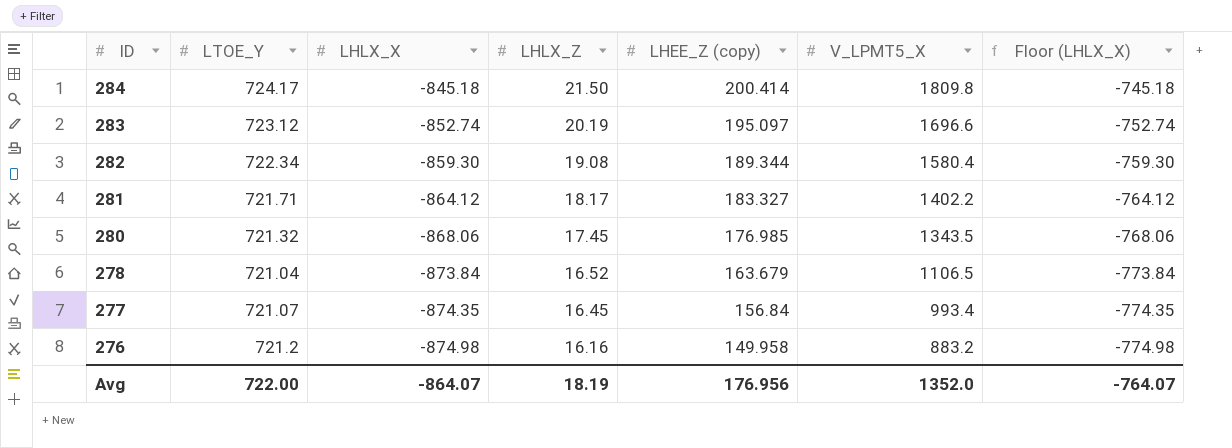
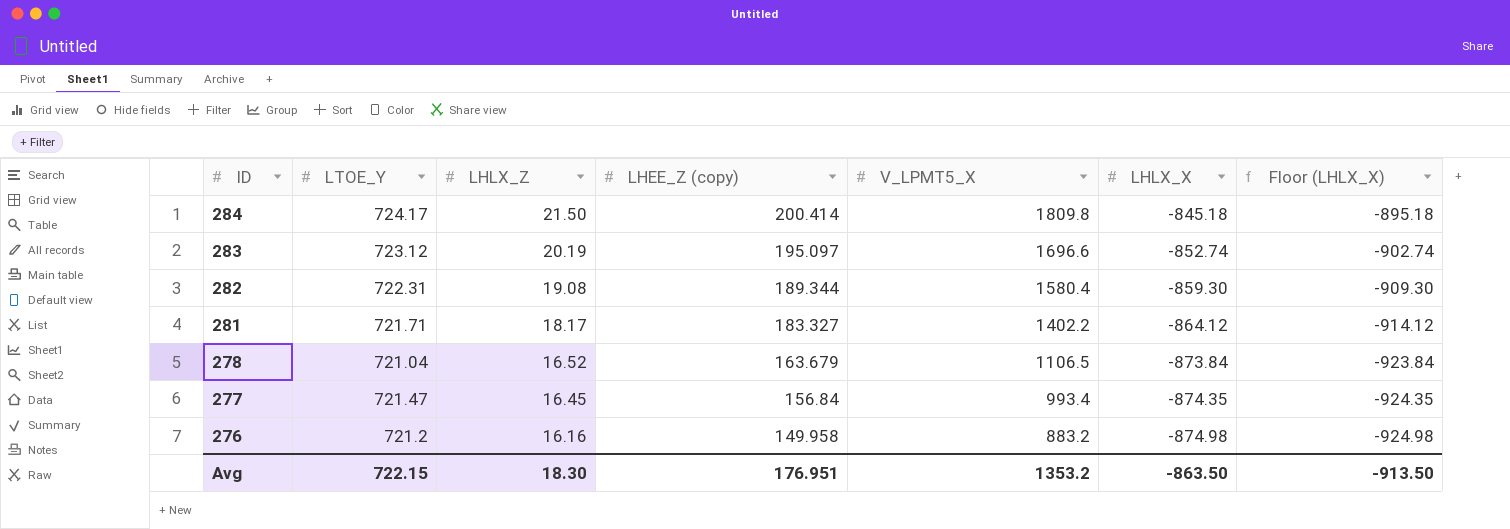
column LHLX_X | position: 3 -> 6
column Floor (LHLX_X) | formula: [LHLX_X] + 100 -> [LHLX_X] - 50
row 280: 721.32 | -868.06 | 17.45 | 176.985 | 1343.5 | -768.06 -> none
282 | LTOE_Y: 722.34 -> 722.31
277 | LTOE_Y: 721.07 -> 721.47
Avg | LTOE_Y: 722.00 -> 722.15
Avg | LHLX_Z: 18.19 -> 18.30
Avg | LHEE_Z (copy): 176.956 -> 176.951
Avg | V_LPMT5_X: 1352.0 -> 1353.2
Avg | LHLX_X: -864.07 -> -863.50
Avg | Floor (LHLX_X): -764.07 -> -913.50

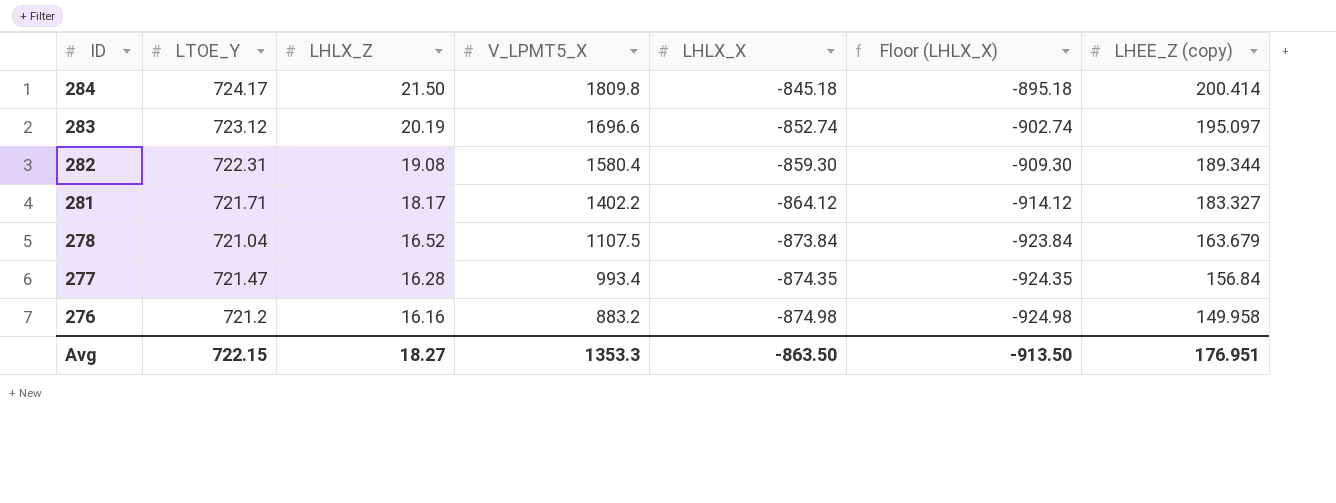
column LHEE_Z (copy) | position: 4 -> 7
278 | V_LPMT5_X: 1106.5 -> 1107.5
277 | LHLX_Z: 16.45 -> 16.28
Avg | LHLX_Z: 18.30 -> 18.27
Avg | V_LPMT5_X: 1353.2 -> 1353.3

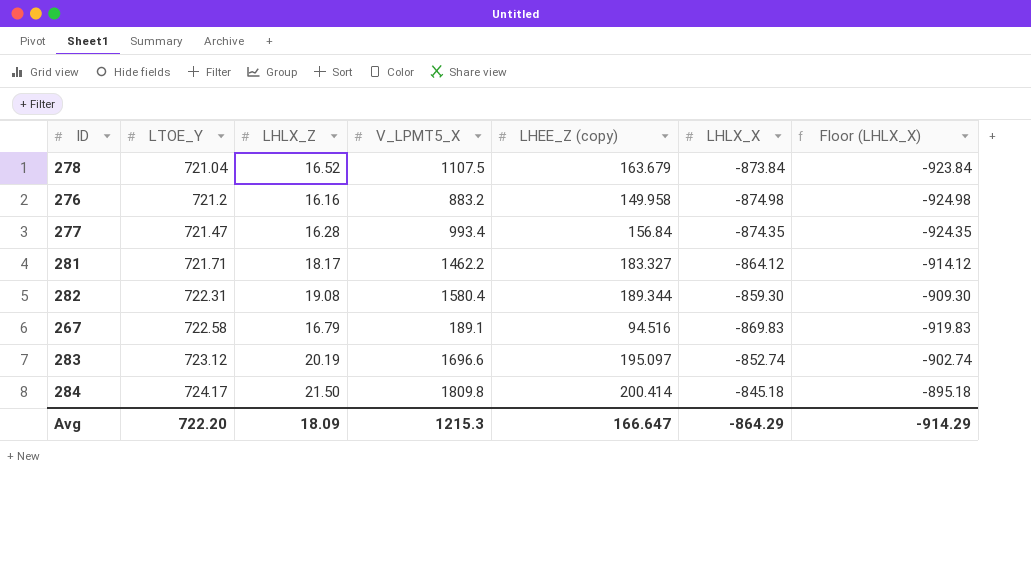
row order: ID descending -> LTOE_Y ascending
column LHEE_Z (copy) | position: 7 -> 5
281 | V_LPMT5_X: 1402.2 -> 1462.2
row 267: none -> 722.58 | 16.79 | 189.1 | 94.516 | -869.83 | -919.83
Avg | LTOE_Y: 722.15 -> 722.20
Avg | LHLX_Z: 18.27 -> 18.09
Avg | V_LPMT5_X: 1353.3 -> 1215.3
Avg | LHEE_Z (copy): 176.951 -> 166.647
Avg | LHLX_X: -863.50 -> -864.29
Avg | Floor (LHLX_X): -913.50 -> -914.29

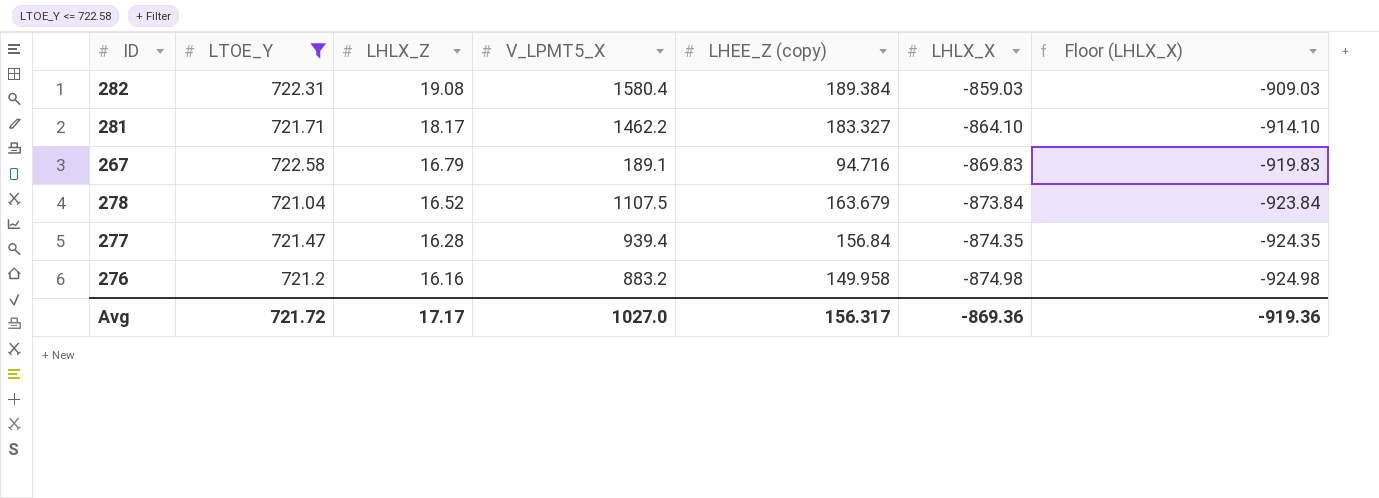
filter: none -> LTOE_Y <= 722.58
row order: LTOE_Y ascending -> LHLX_Z descending
282 | LHEE_Z (copy): 189.344 -> 189.384
282 | LHLX_X: -859.30 -> -859.03
282 | Floor (LHLX_X): -909.30 -> -909.03
281 | LHLX_X: -864.12 -> -864.10
281 | Floor (LHLX_X): -914.12 -> -914.10
267 | LHEE_Z (copy): 94.516 -> 94.716
277 | V_LPMT5_X: 993.4 -> 939.4
Avg | LTOE_Y: 722.20 -> 721.72
Avg | LHLX_Z: 18.09 -> 17.17
Avg | V_LPMT5_X: 1215.3 -> 1027.0
Avg | LHEE_Z (copy): 166.647 -> 156.317
Avg | LHLX_X: -864.29 -> -869.36
Avg | Floor (LHLX_X): -914.29 -> -919.36

